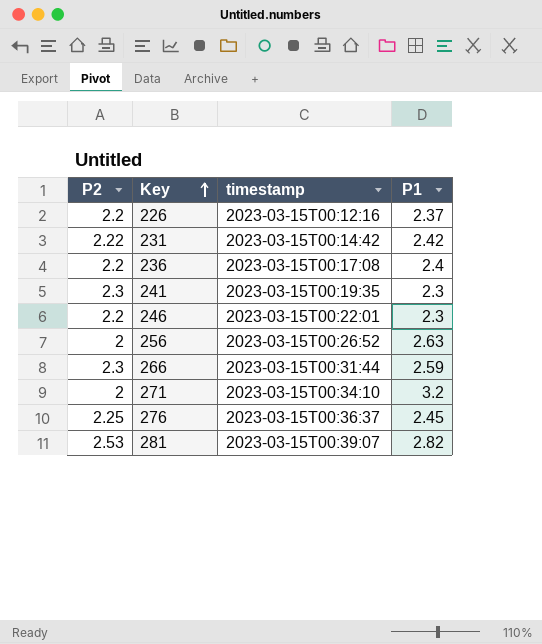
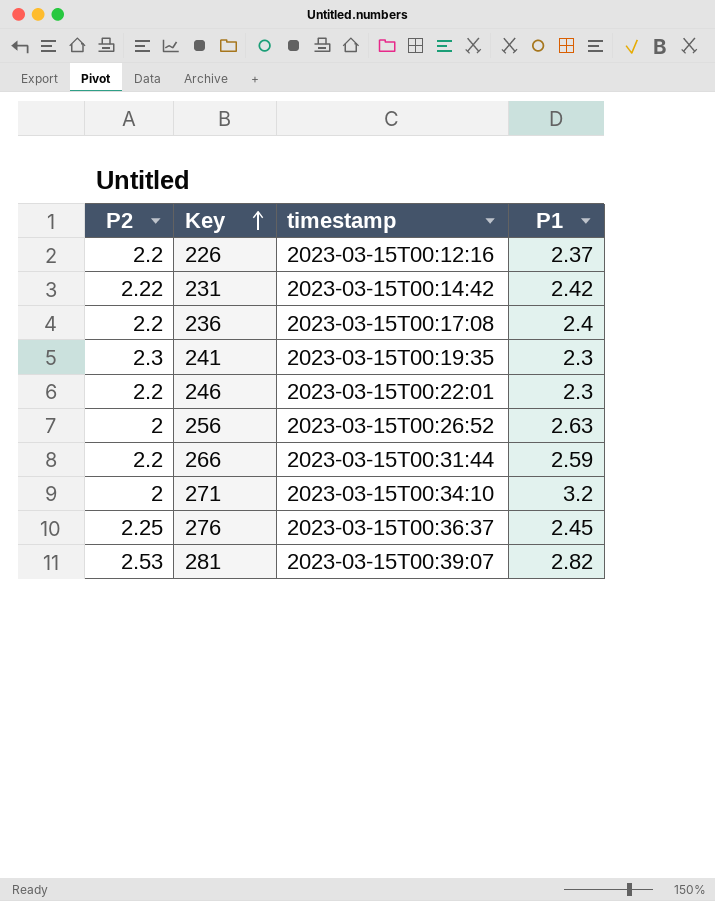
266 | P2: 2.3 -> 2.2

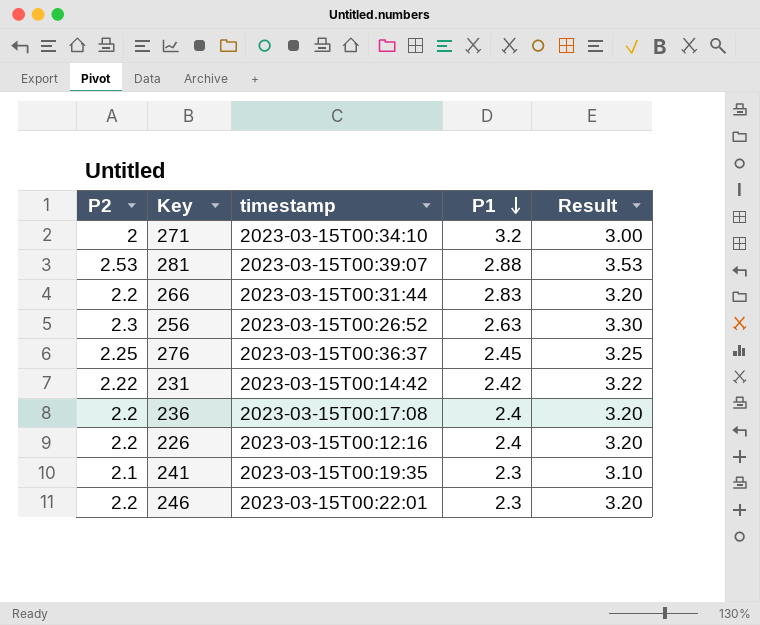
row order: Key ascending -> P1 descending
column Result | formula: none -> [P2] + 1
281 | P1: 2.82 -> 2.88
266 | P1: 2.59 -> 2.83
256 | P2: 2 -> 2.3
226 | P1: 2.37 -> 2.4
241 | P2: 2.3 -> 2.1

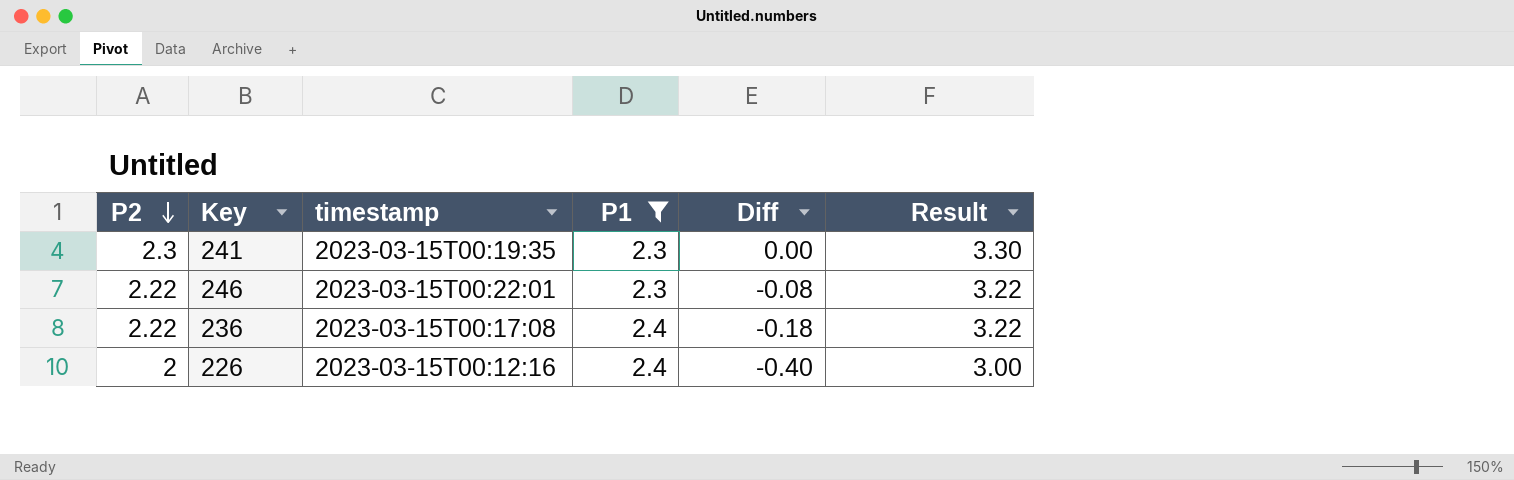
filter: none -> P1 <= 2.4
row order: P1 descending -> P2 descending
column Diff | formula: none -> [P2] - [P1]
241 | P2: 2.1 -> 2.3
241 | Result: 3.10 -> 3.30
246 | P2: 2.2 -> 2.22
246 | Result: 3.20 -> 3.22
236 | P2: 2.2 -> 2.22
236 | Result: 3.20 -> 3.22
226 | P2: 2.2 -> 2
226 | Result: 3.20 -> 3.00

